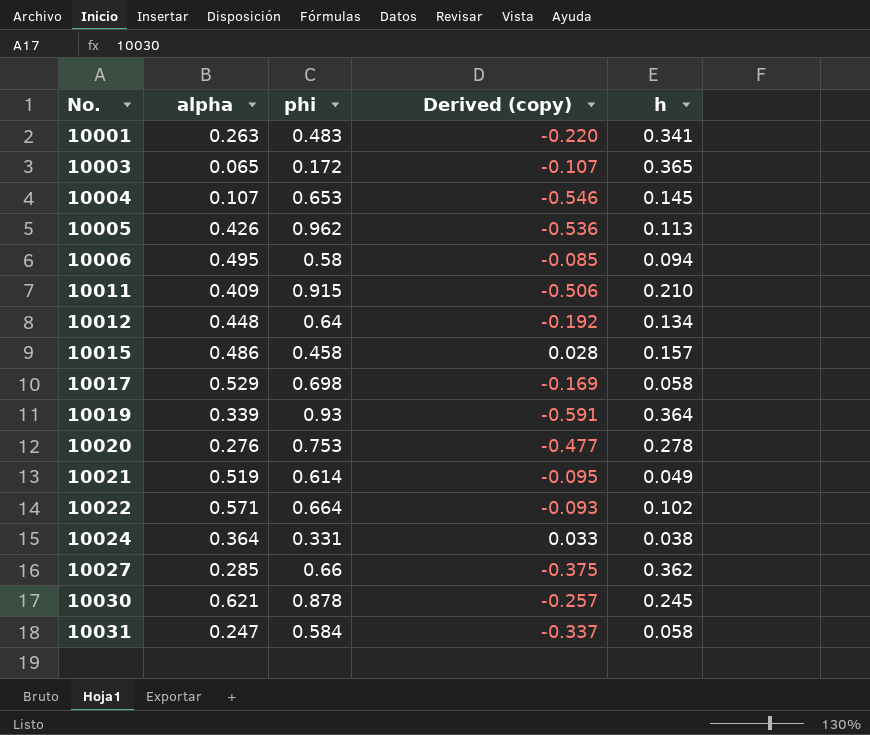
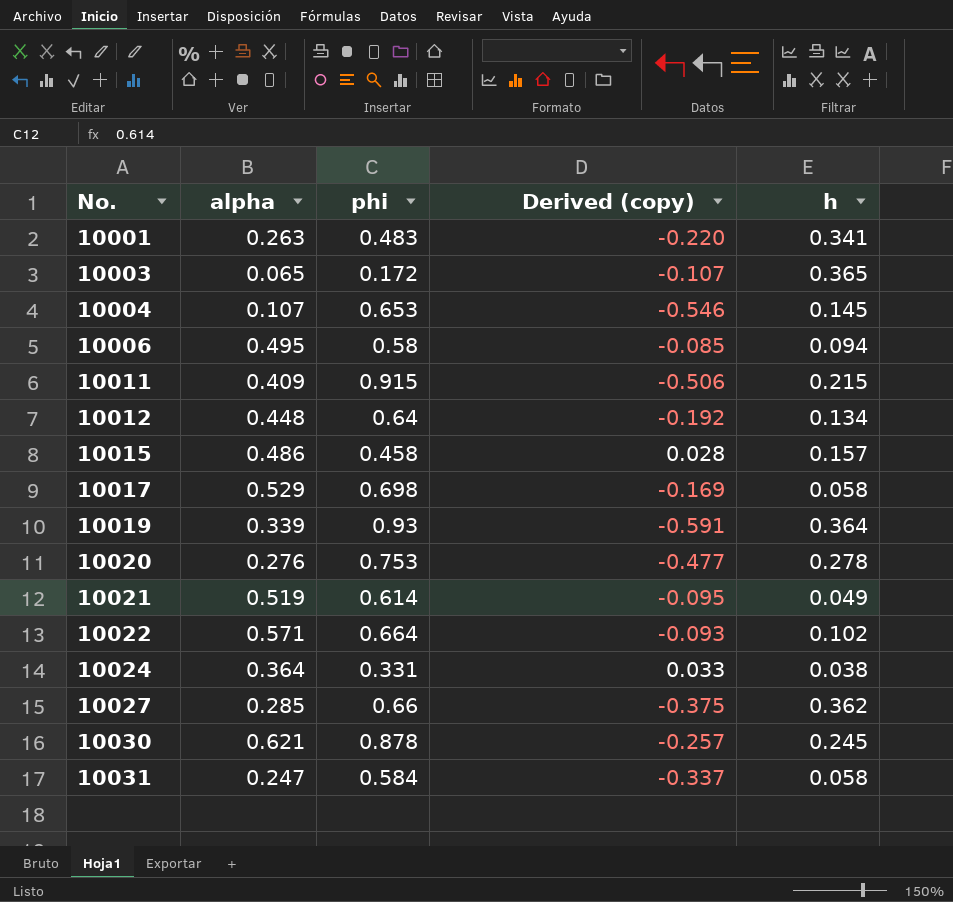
row 10005: 0.426 | 0.962 | -0.536 | 0.113 -> none
10011 | h: 0.210 -> 0.215

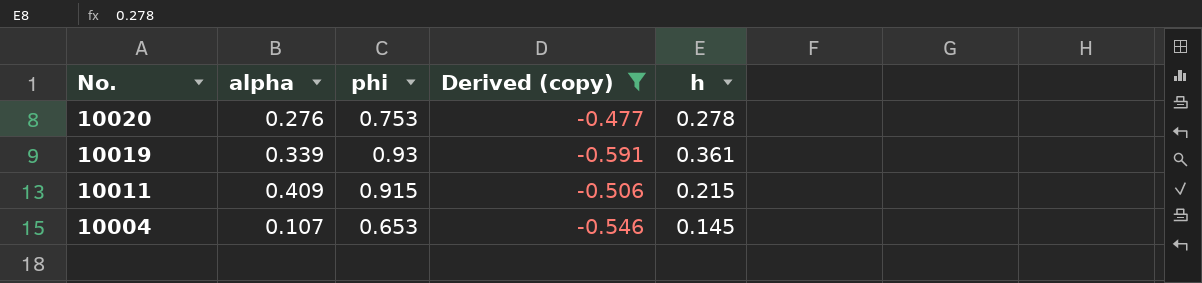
filter: none -> Derived (copy) <= -0.477
row order: No. ascending -> No. descending
10019 | h: 0.364 -> 0.361

